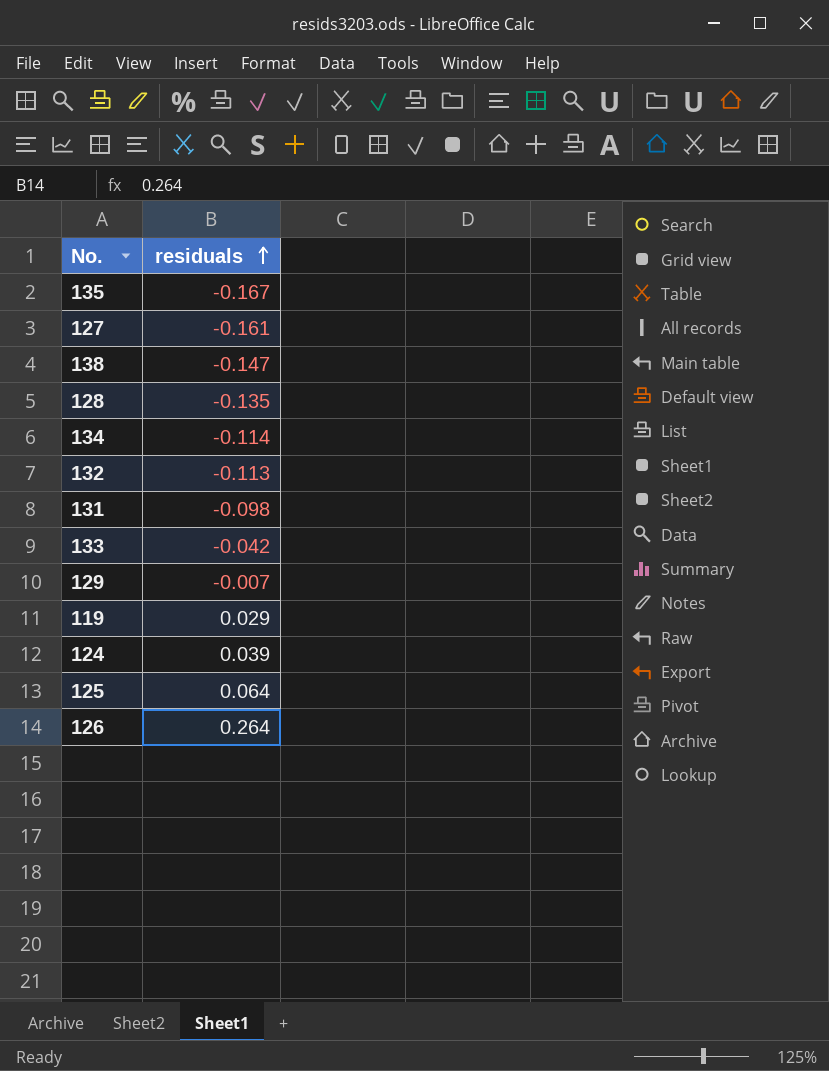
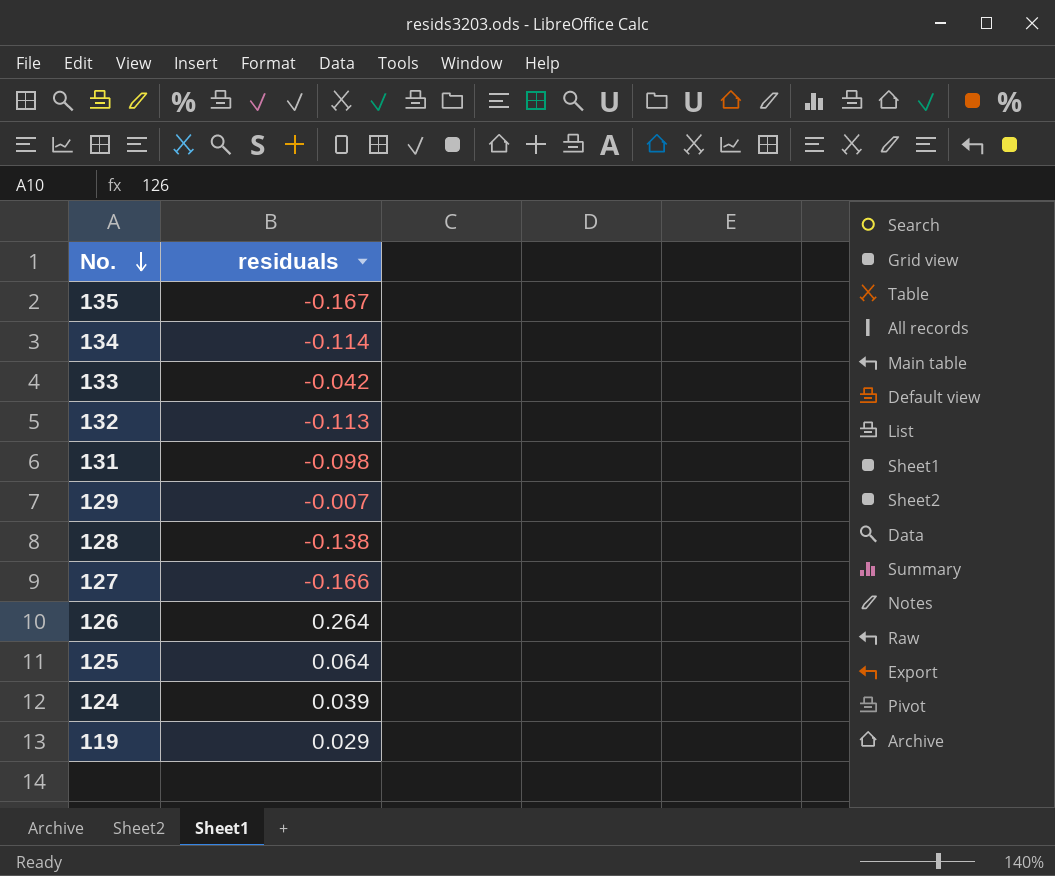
row order: residuals ascending -> No. descending
row 138: -0.147 -> none
128 | residuals: -0.135 -> -0.138
127 | residuals: -0.161 -> -0.166

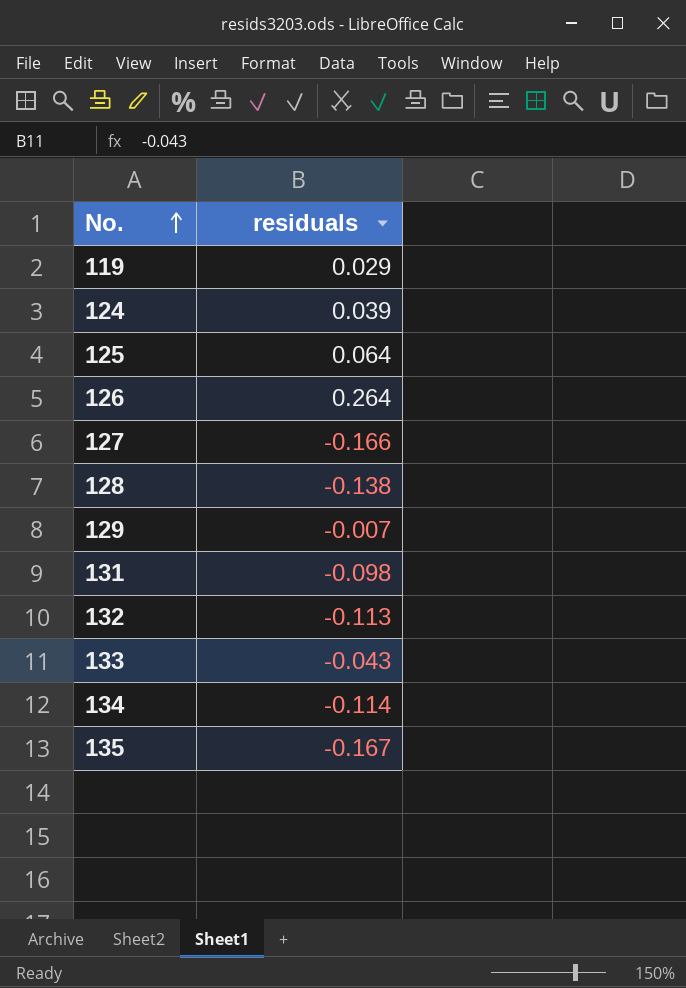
row order: No. descending -> No. ascending
133 | residuals: -0.042 -> -0.043

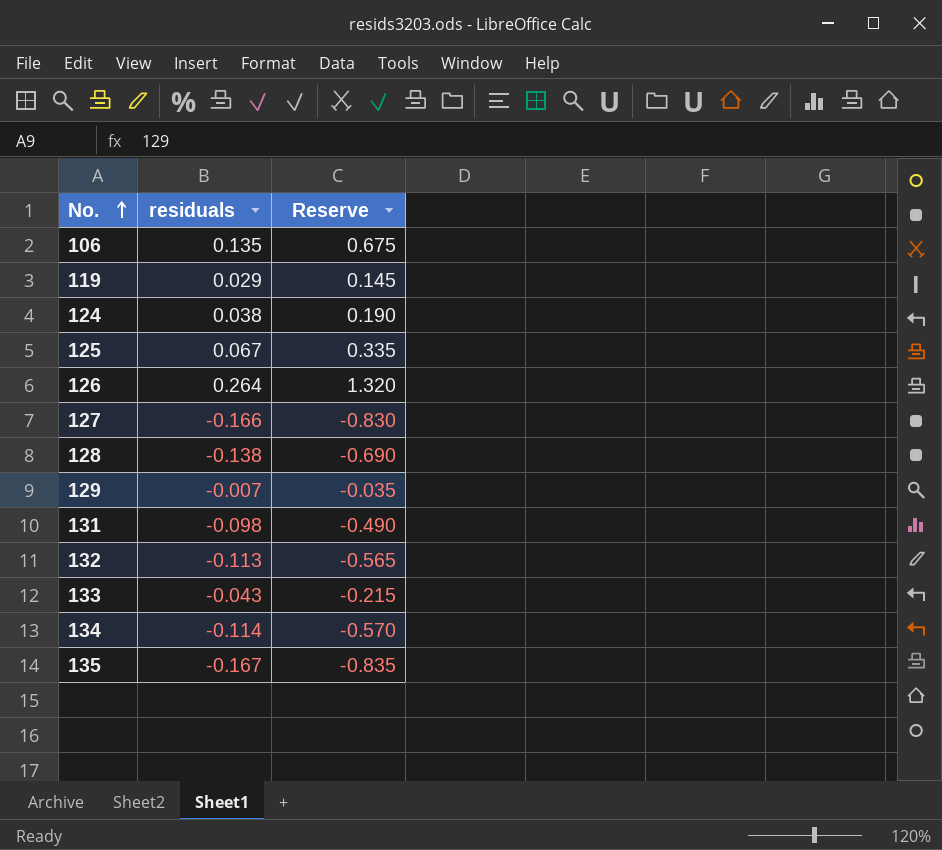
column Reserve | formula: none -> [residuals] * 5
row 106: none -> 0.135 | 0.675
124 | residuals: 0.039 -> 0.038
125 | residuals: 0.064 -> 0.067

